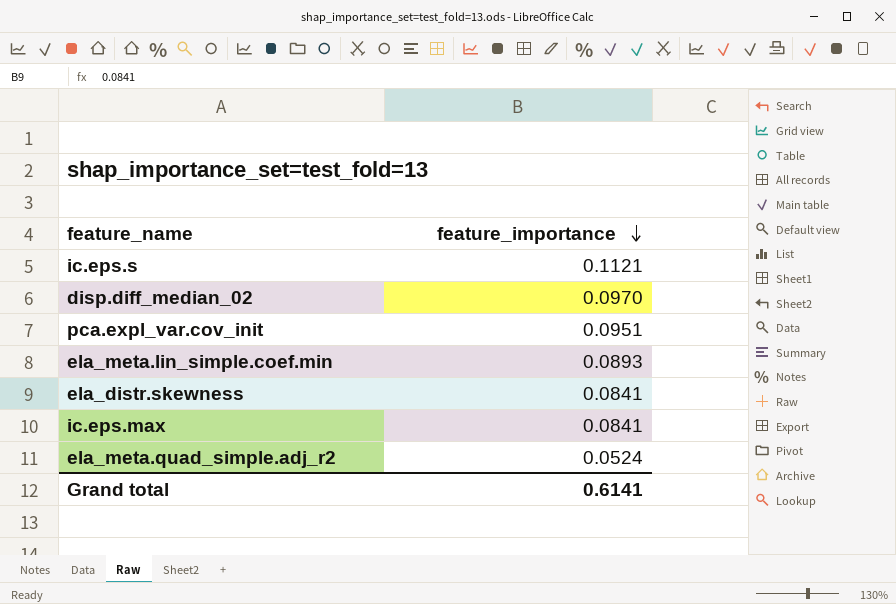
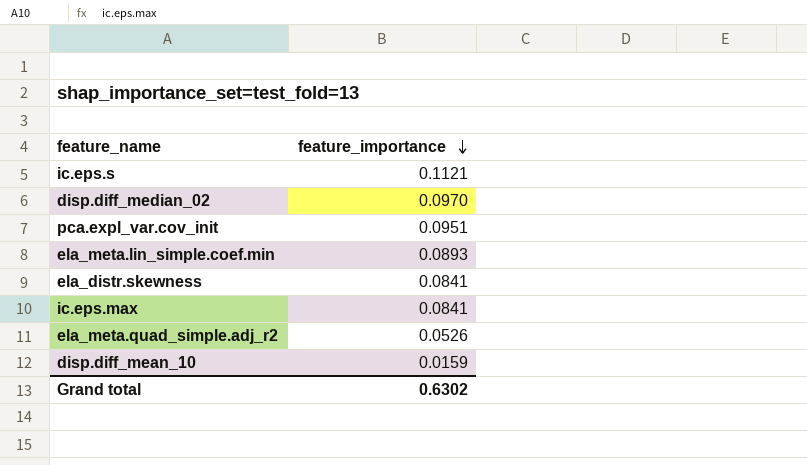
ela_meta.quad_simple.adj_r2 | feature_importance: 0.0524 -> 0.0526
row disp.diff_mean_10: none -> 0.0159
Grand total | feature_importance: 0.6141 -> 0.6302

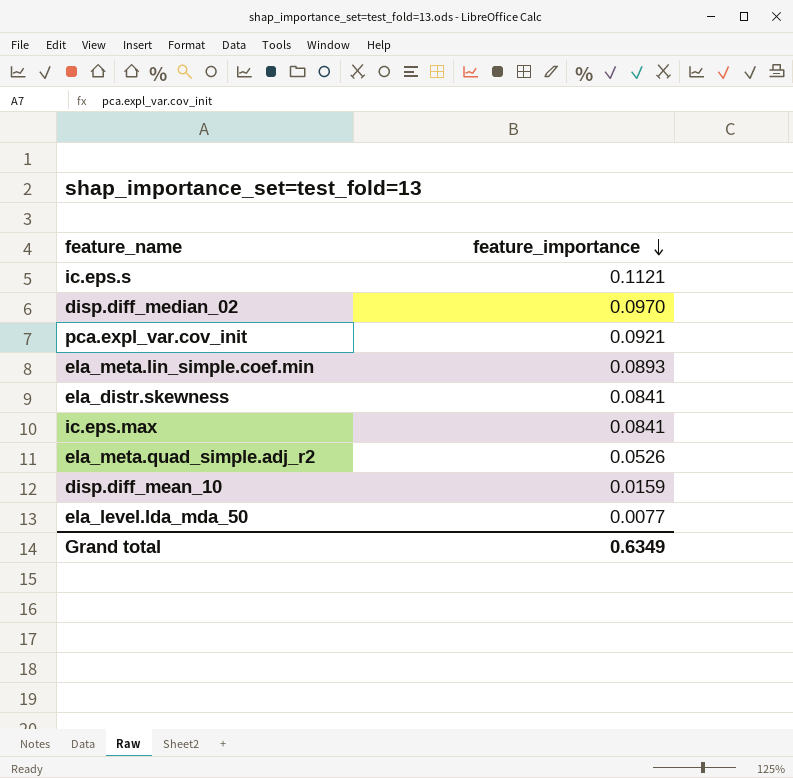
pca.expl_var.cov_init | feature_importance: 0.0951 -> 0.0921
row ela_level.lda_mda_50: none -> 0.0077
Grand total | feature_importance: 0.6302 -> 0.6349

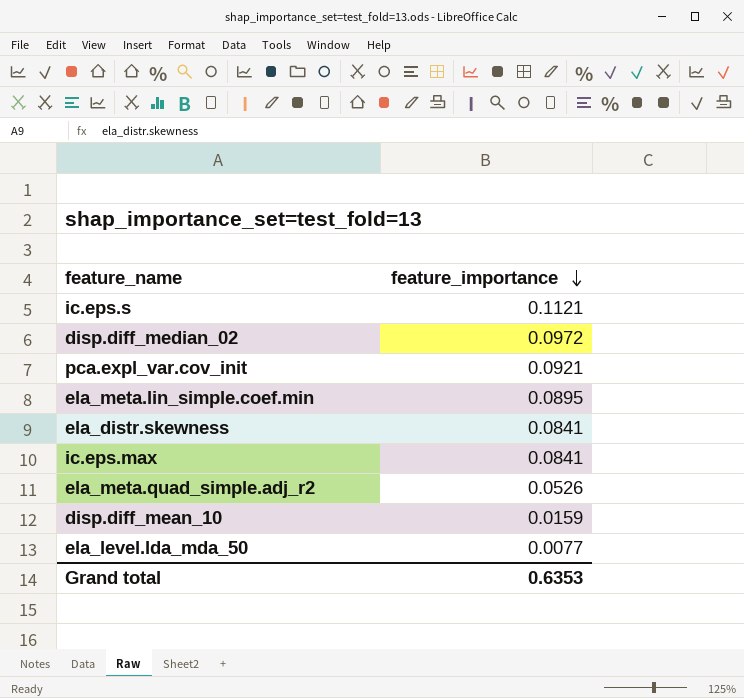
disp.diff_median_02 | feature_importance: 0.0970 -> 0.0972
ela_meta.lin_simple.coef.min | feature_importance: 0.0893 -> 0.0895
Grand total | feature_importance: 0.6349 -> 0.6353

